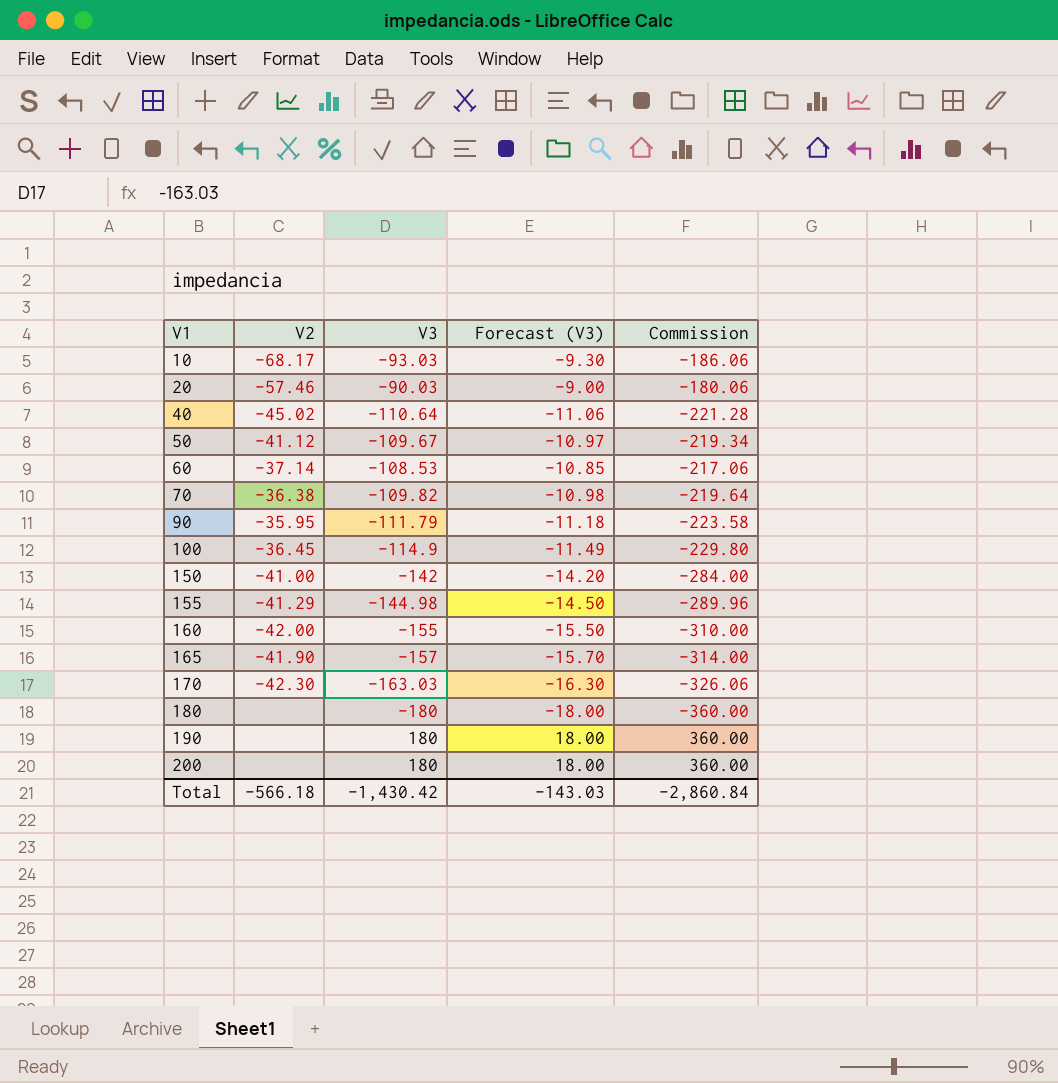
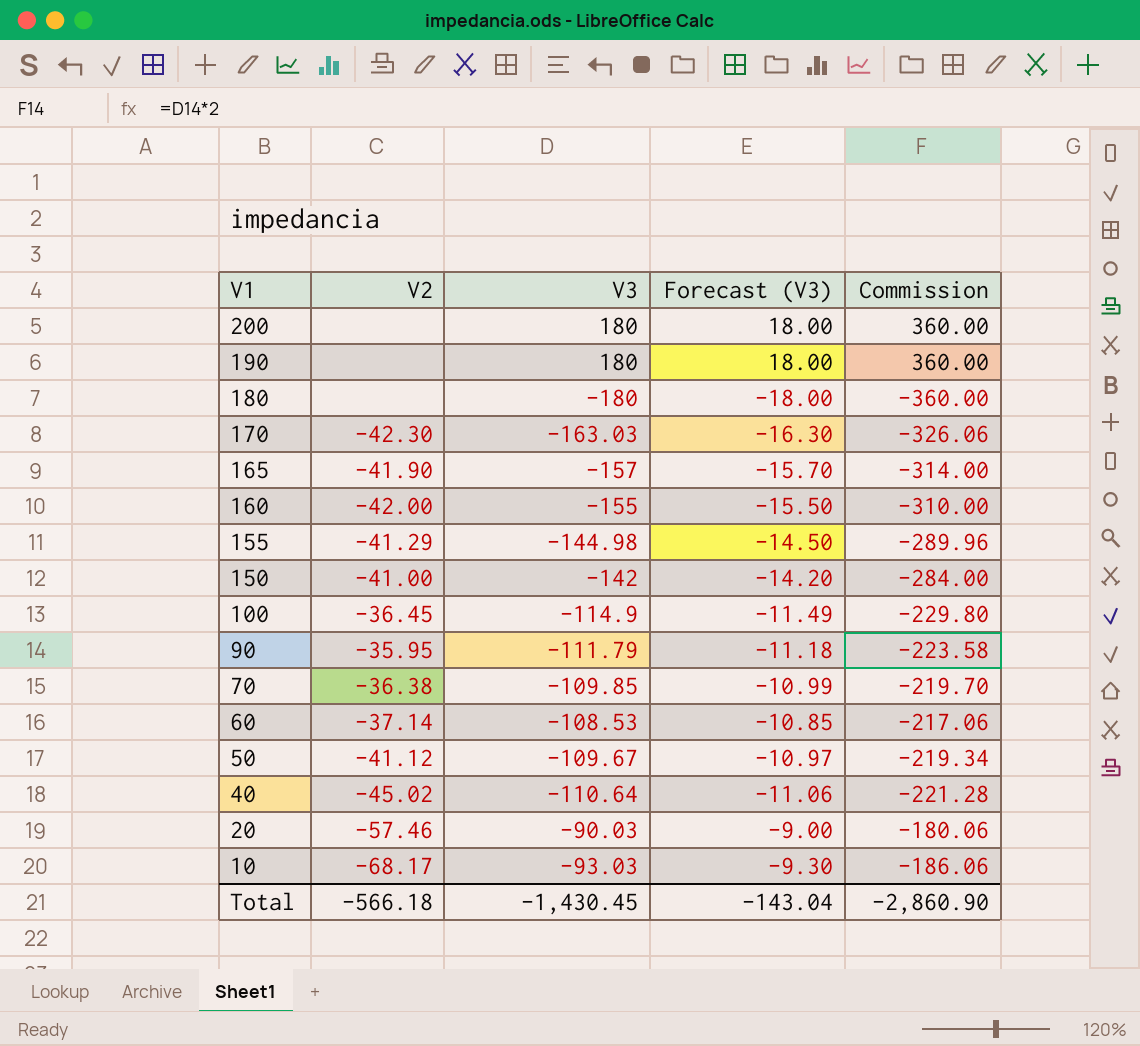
row order: V1 ascending -> V1 descending
70 | V3: -109.82 -> -109.85
70 | Forecast (V3): -10.98 -> -10.99
70 | Commission: -219.64 -> -219.70
Total | V3: -1,430.42 -> -1,430.45
Total | Forecast (V3): -143.03 -> -143.04
Total | Commission: -2,860.84 -> -2,860.90

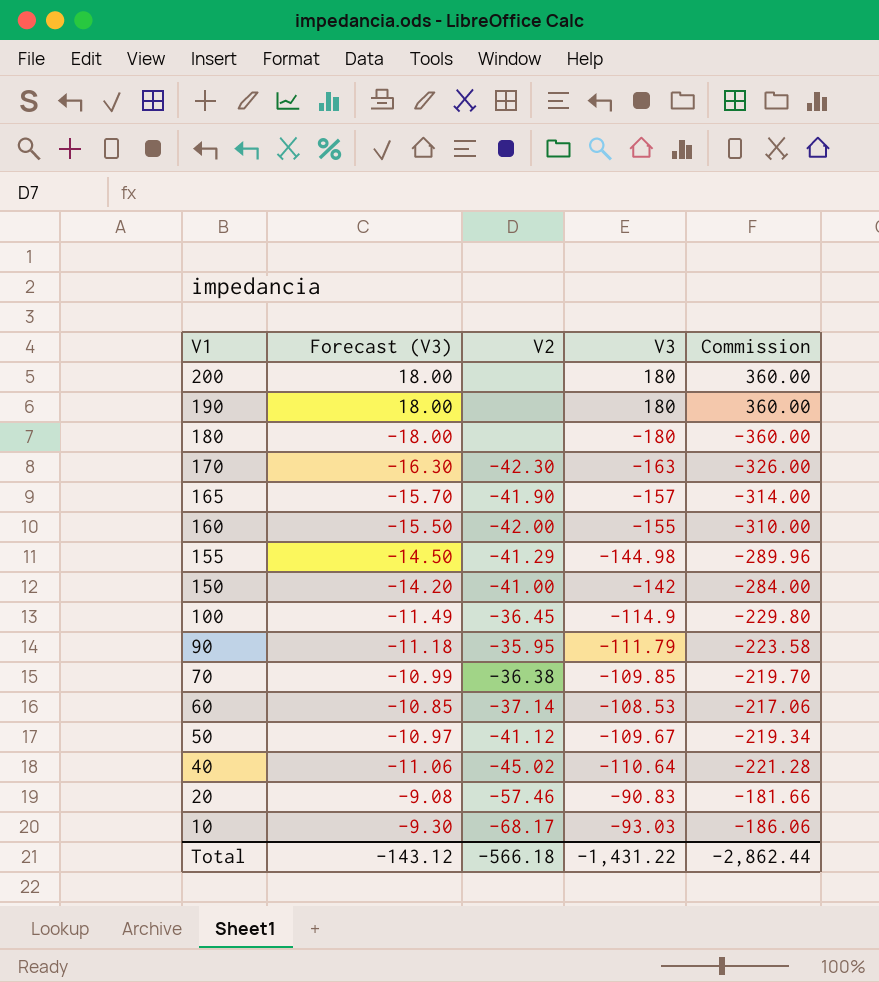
column Forecast (V3) | position: 4 -> 2
170 | V3: -163.03 -> -163
170 | Commission: -326.06 -> -326.00
20 | Forecast (V3): -9.00 -> -9.08
20 | V3: -90.03 -> -90.83
20 | Commission: -180.06 -> -181.66
Total | Forecast (V3): -143.04 -> -143.12
Total | V3: -1,430.45 -> -1,431.22
Total | Commission: -2,860.90 -> -2,862.44

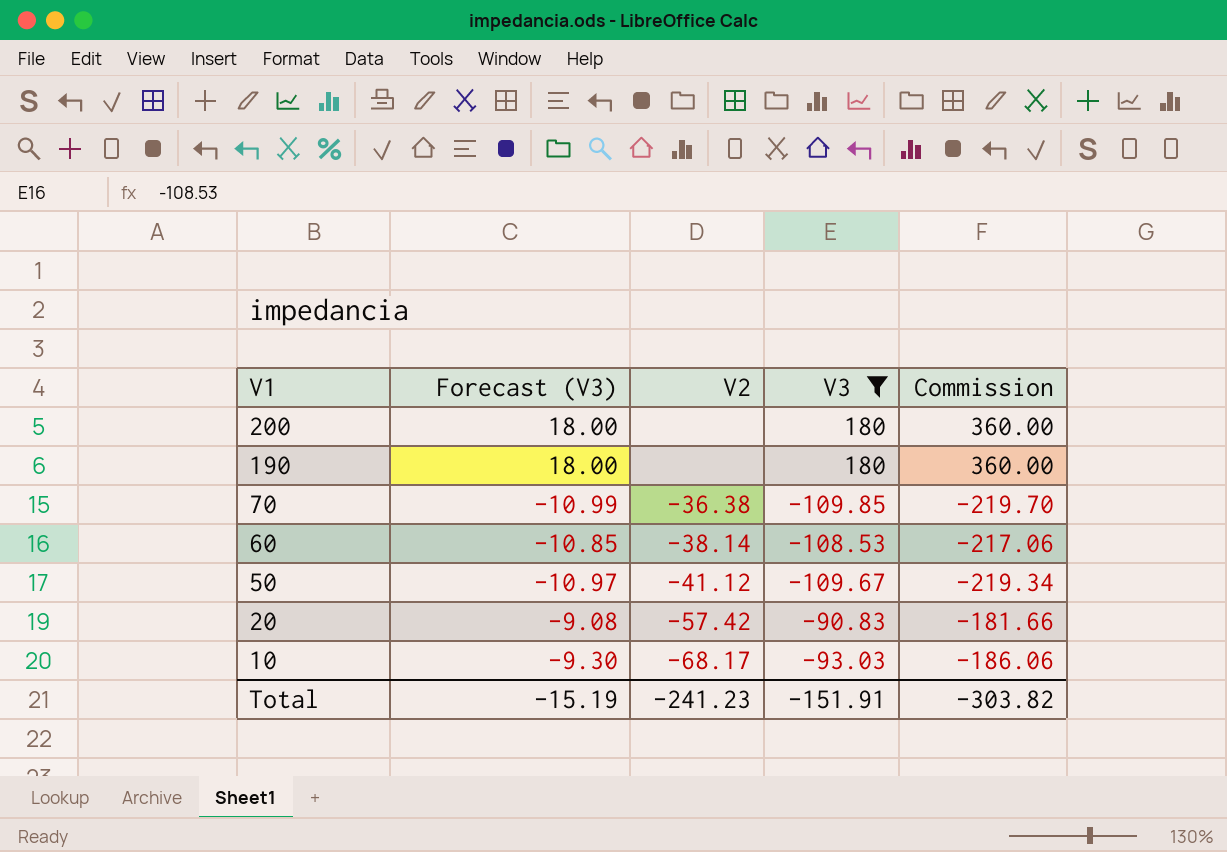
filter: none -> V3 >= -109.85
60 | V2: -37.14 -> -38.14
20 | V2: -57.46 -> -57.42
Total | Forecast (V3): -143.12 -> -15.19
Total | V2: -566.18 -> -241.23
Total | V3: -1,431.22 -> -151.91
Total | Commission: -2,862.44 -> -303.82

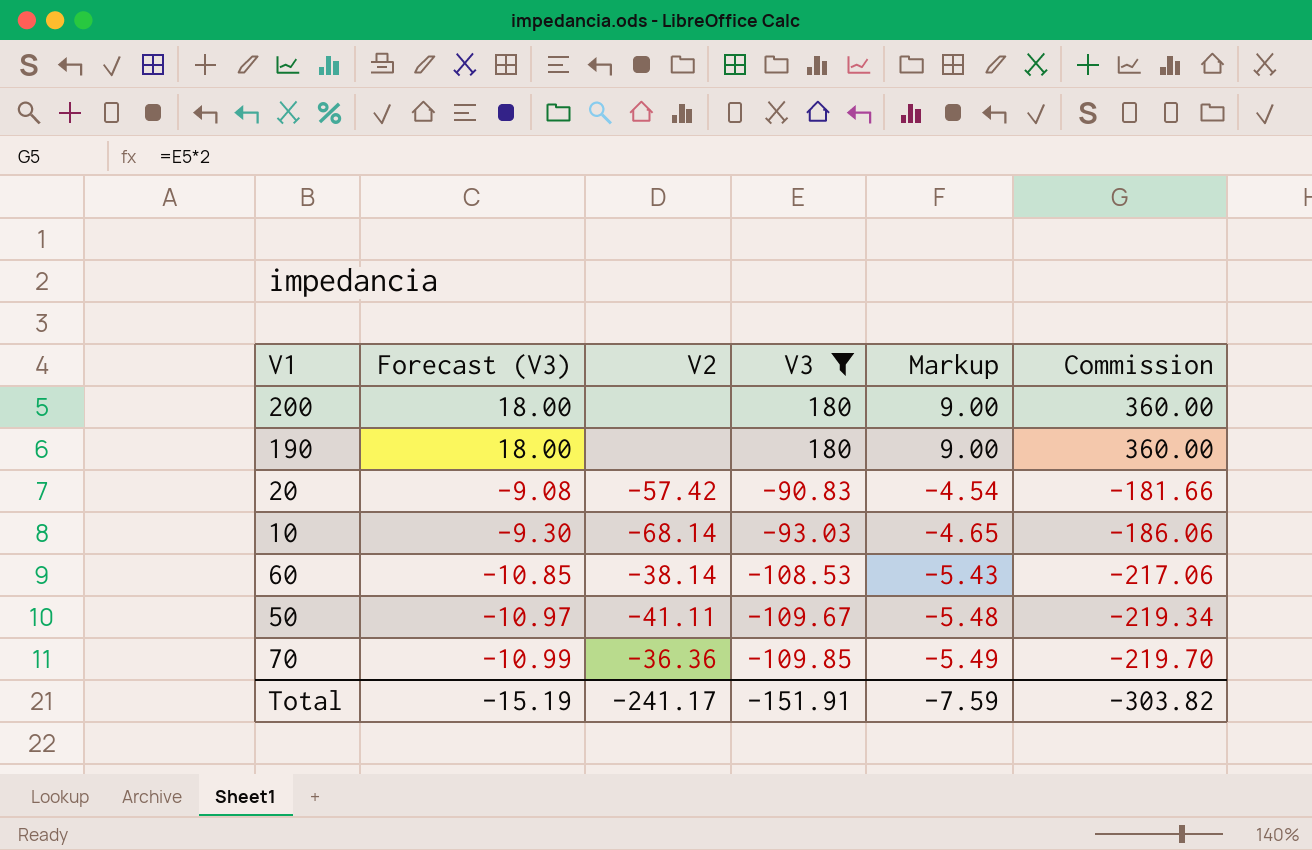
row order: V1 descending -> Forecast (V3) descending
column Markup | formula: none -> [V3] * 0.05
10 | V2: -68.17 -> -68.14
50 | V2: -41.12 -> -41.11
70 | V2: -36.38 -> -36.36
Total | V2: -241.23 -> -241.17

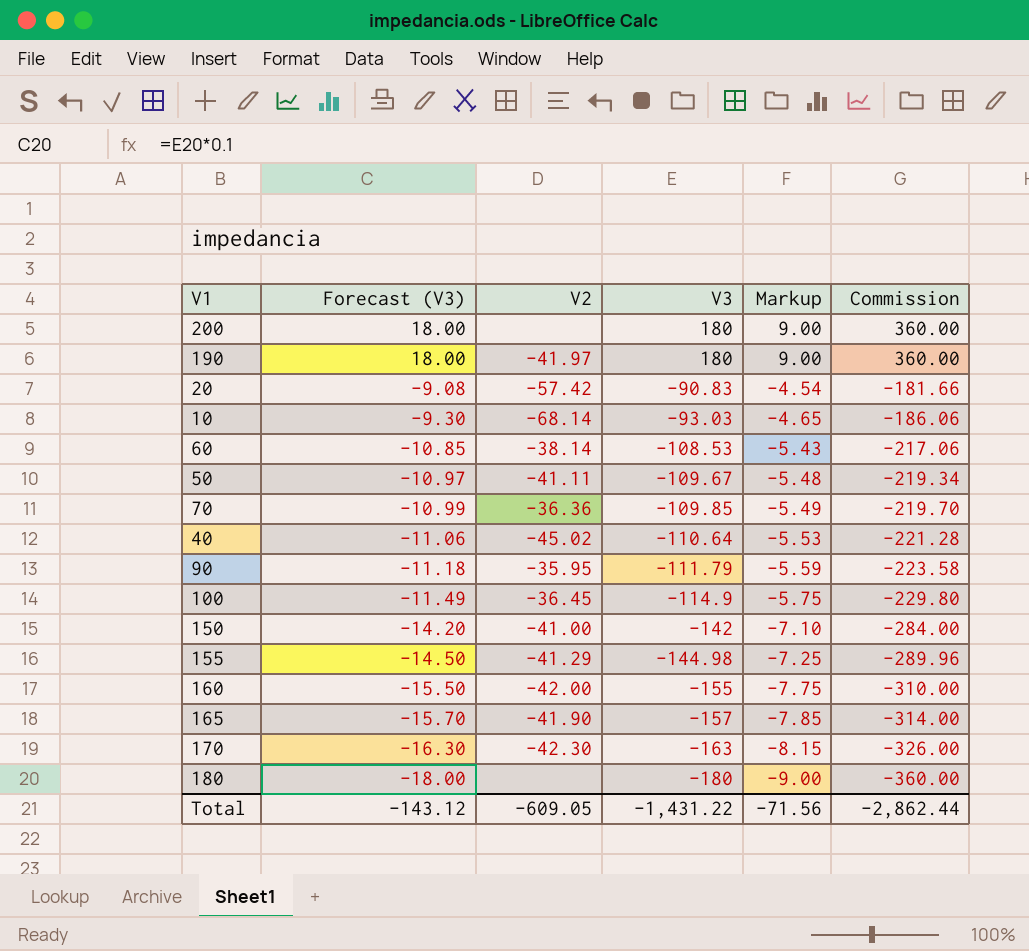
filter: V3 >= -109.85 -> none
190 | V2: none -> -41.97
Total | Forecast (V3): -15.19 -> -143.12
Total | V2: -241.17 -> -609.05
Total | V3: -151.91 -> -1,431.22
Total | Markup: -7.59 -> -71.56
Total | Commission: -303.82 -> -2,862.44

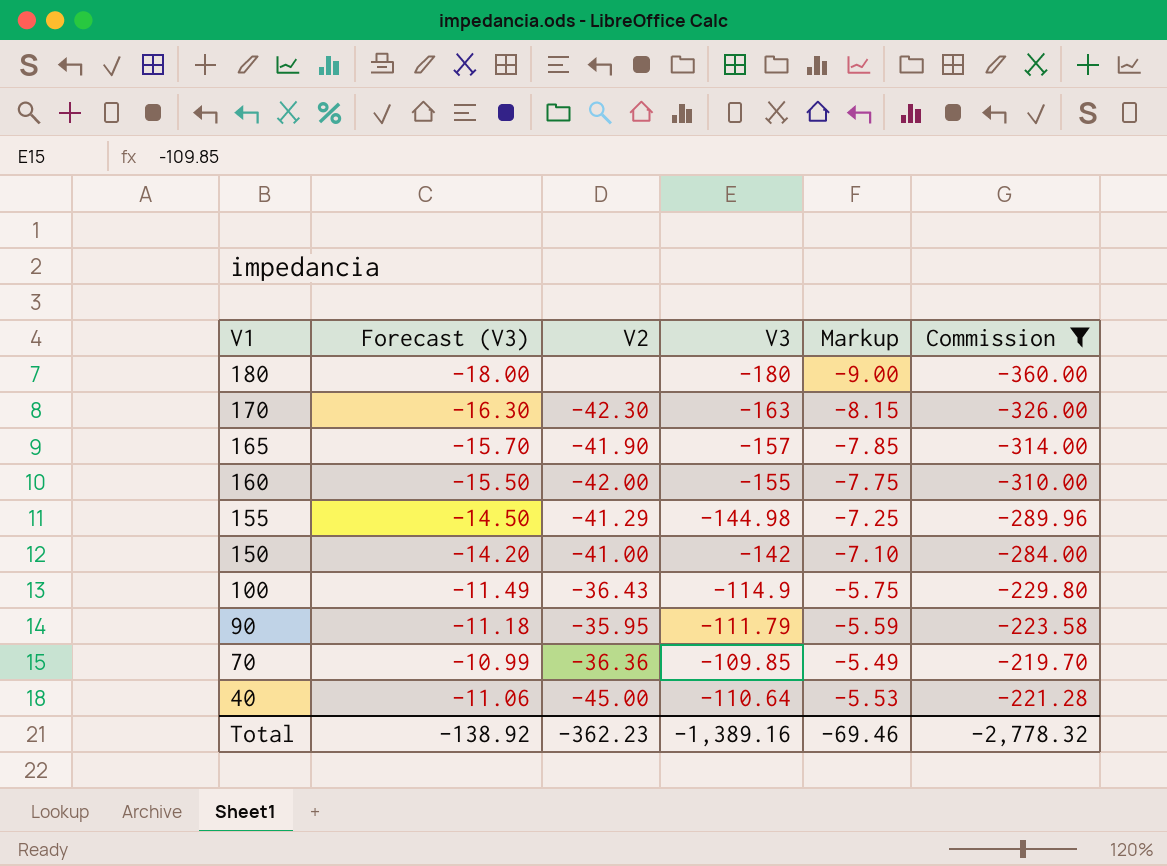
filter: none -> Commission <= -219.70
row order: Forecast (V3) descending -> V1 descending
100 | V2: -36.45 -> -36.43
40 | V2: -45.02 -> -45.00
Total | Forecast (V3): -143.12 -> -138.92
Total | V2: -609.05 -> -362.23
Total | V3: -1,431.22 -> -1,389.16
Total | Markup: -71.56 -> -69.46
Total | Commission: -2,862.44 -> -2,778.32

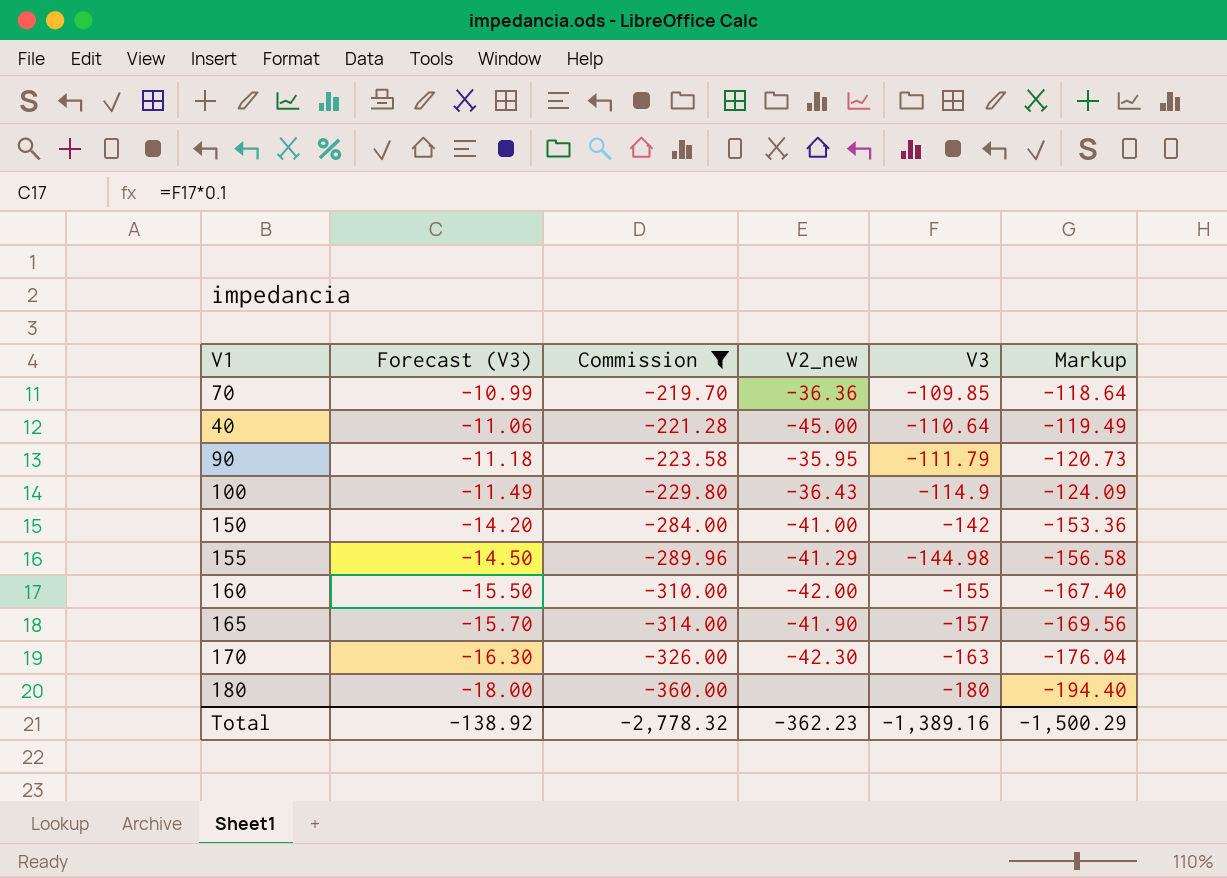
row order: V1 descending -> Forecast (V3) descending
column Commission | position: 6 -> 3
column name: V2 -> V2_new
column Markup | formula: [V3] * 0.05 -> [V3] * 1.08
Total | Markup: -69.46 -> -1,500.29

